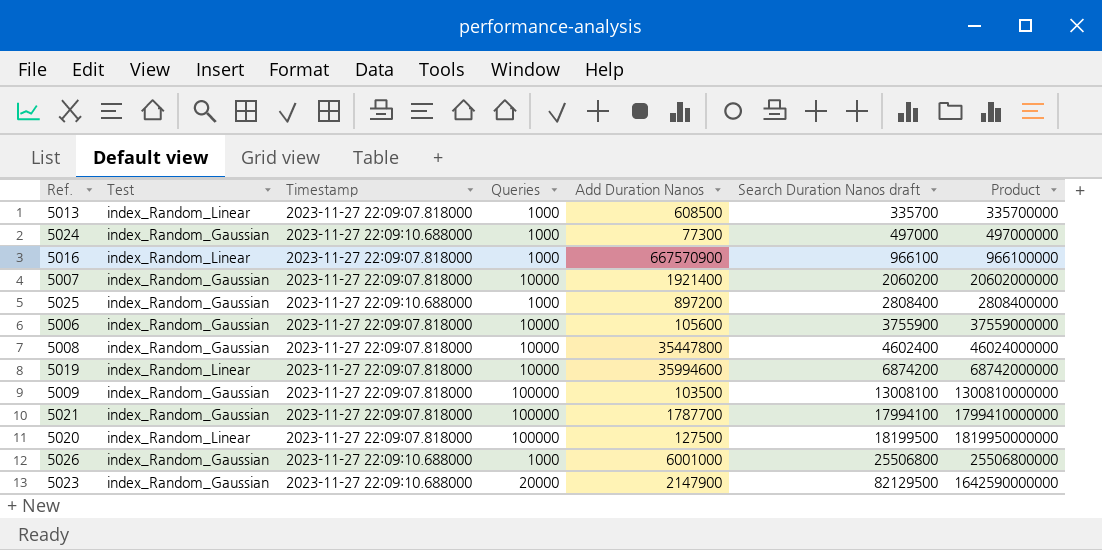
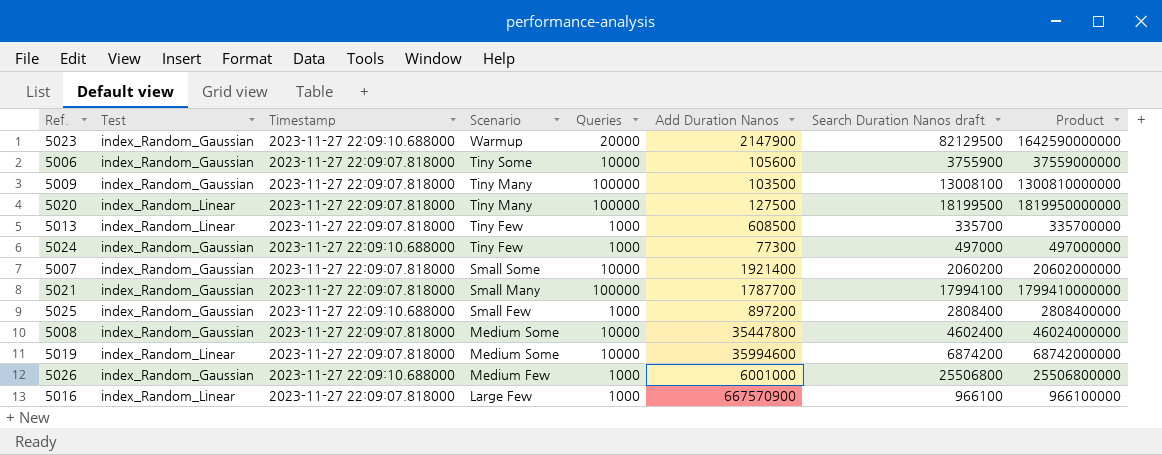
row order: Search Duration Nanos draft ascending -> Scenario descending
column Scenario | position: none -> 4

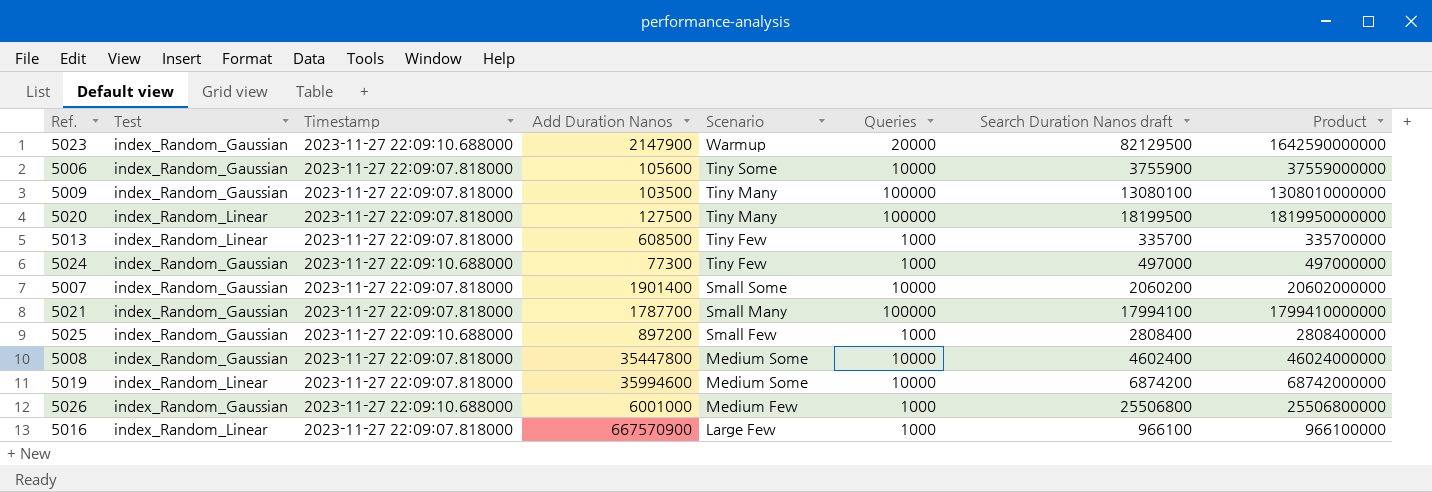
column Add Duration Nanos | position: 6 -> 4
5009 | Search Duration Nanos draft: 13008100 -> 13080100
5009 | Product: 1300810000000 -> 1308010000000
5007 | Add Duration Nanos: 1921400 -> 1901400

